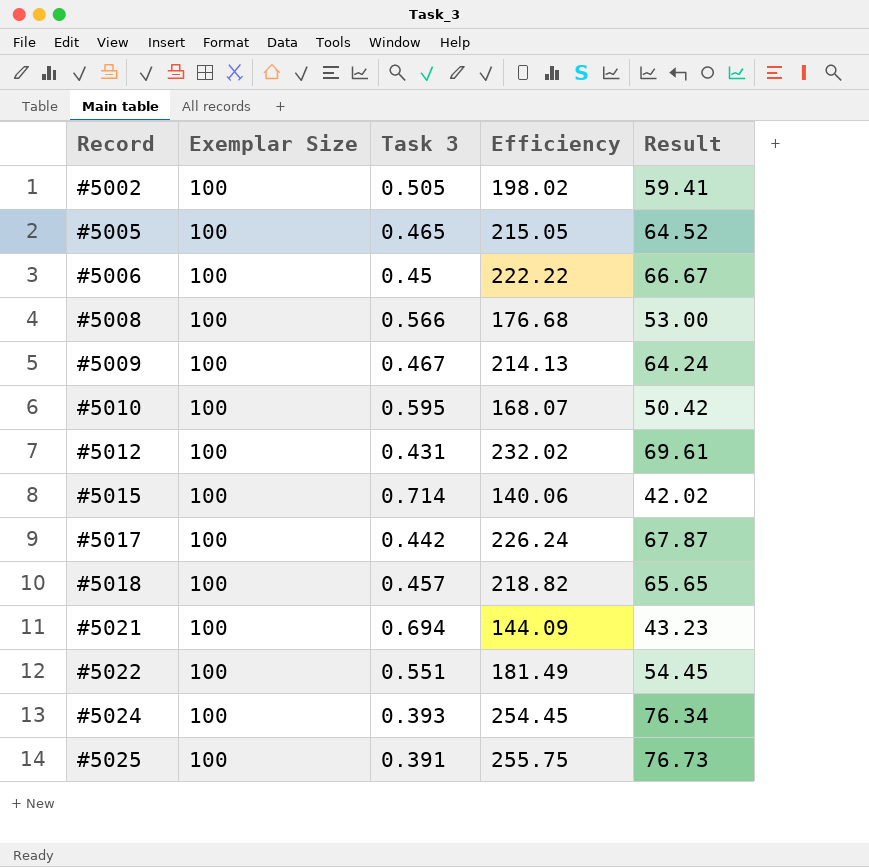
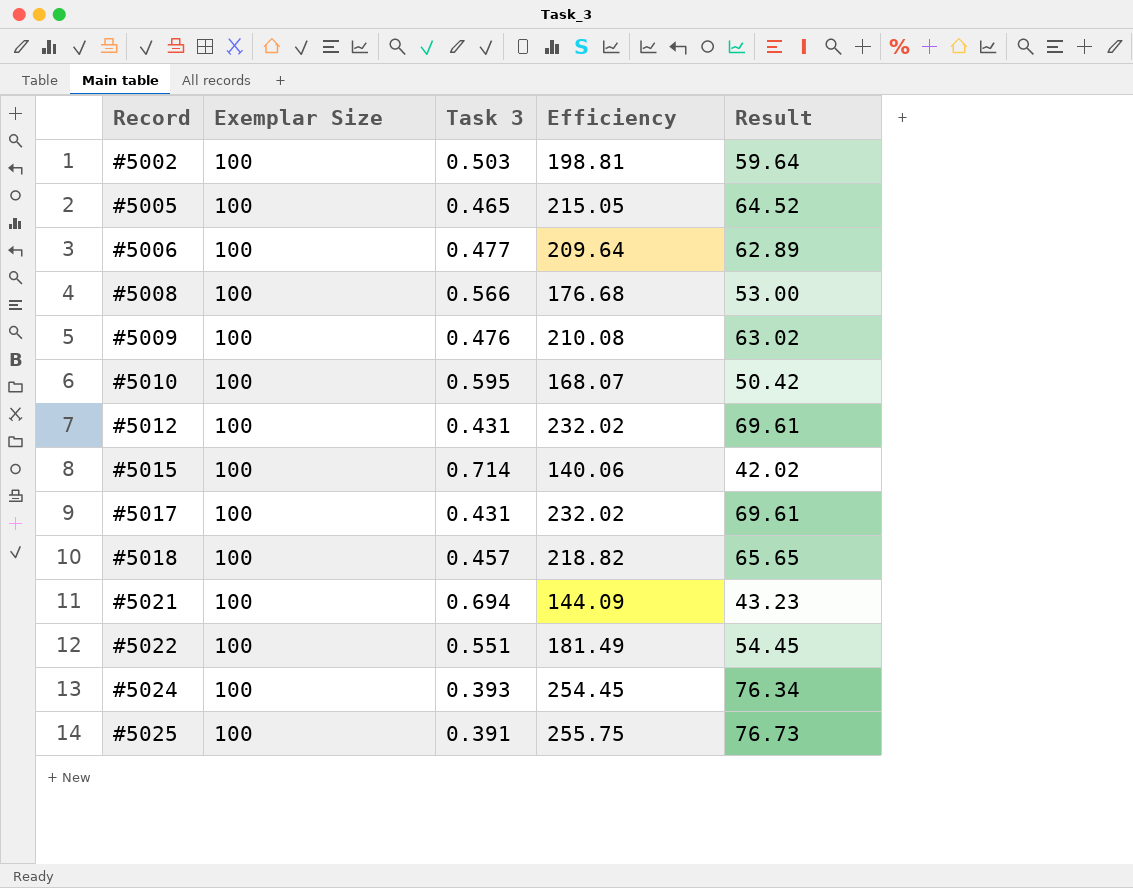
#5002 | Task 3: 0.505 -> 0.503
#5002 | Efficiency: 198.02 -> 198.81
#5002 | Result: 59.41 -> 59.64
#5006 | Task 3: 0.45 -> 0.477
#5006 | Efficiency: 222.22 -> 209.64
#5006 | Result: 66.67 -> 62.89
#5009 | Task 3: 0.467 -> 0.476
#5009 | Efficiency: 214.13 -> 210.08
#5009 | Result: 64.24 -> 63.02
#5017 | Task 3: 0.442 -> 0.431
#5017 | Efficiency: 226.24 -> 232.02
#5017 | Result: 67.87 -> 69.61

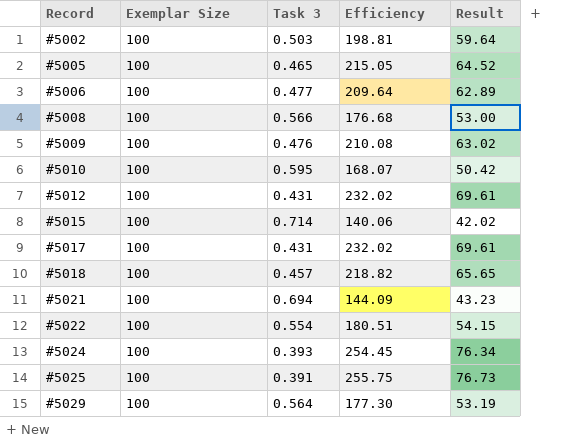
#5022 | Task 3: 0.551 -> 0.554
#5022 | Efficiency: 181.49 -> 180.51
#5022 | Result: 54.45 -> 54.15
row #5029: none -> 100 | 0.564 | 177.30 | 53.19

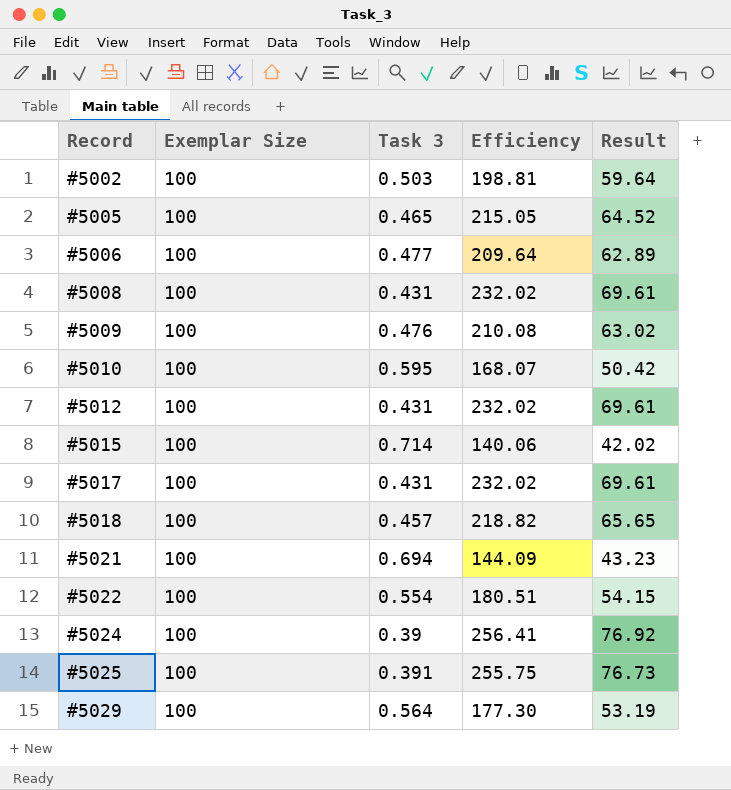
#5008 | Task 3: 0.566 -> 0.431
#5008 | Efficiency: 176.68 -> 232.02
#5008 | Result: 53.00 -> 69.61
#5024 | Task 3: 0.393 -> 0.39
#5024 | Efficiency: 254.45 -> 256.41
#5024 | Result: 76.34 -> 76.92

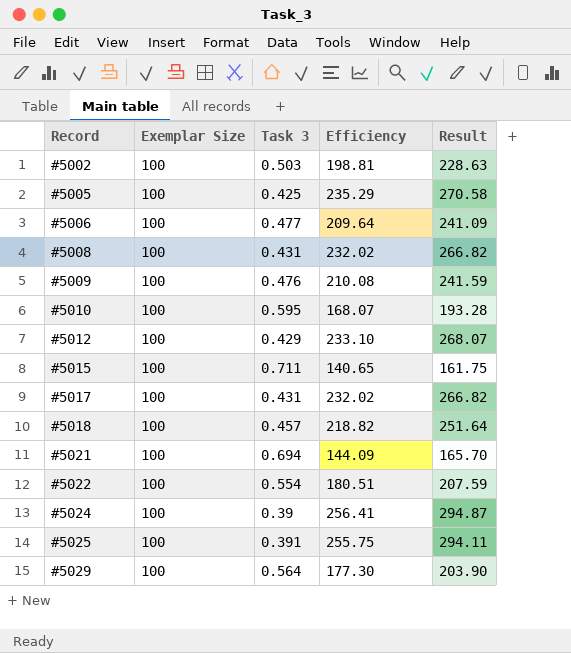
column Result | formula: [Efficiency] * 0.3 -> [Efficiency] * 1.15
#5005 | Task 3: 0.465 -> 0.425
#5005 | Efficiency: 215.05 -> 235.29
#5012 | Task 3: 0.431 -> 0.429
#5012 | Efficiency: 232.02 -> 233.10
#5015 | Task 3: 0.714 -> 0.711
#5015 | Efficiency: 140.06 -> 140.65

